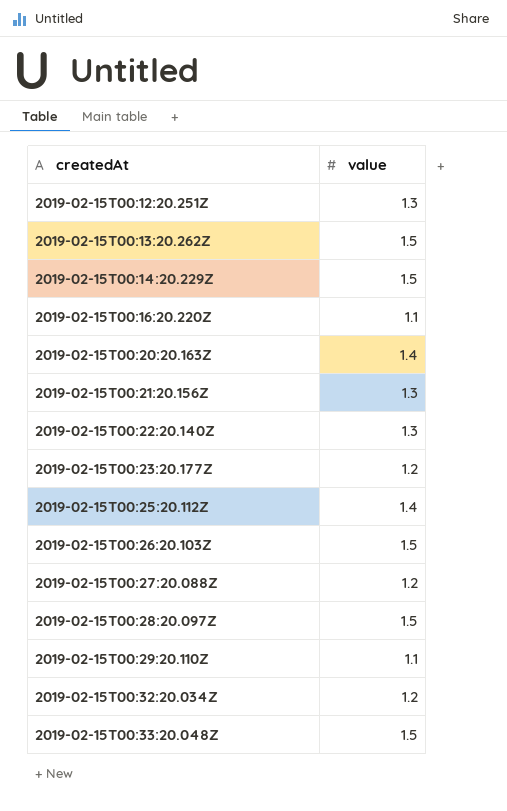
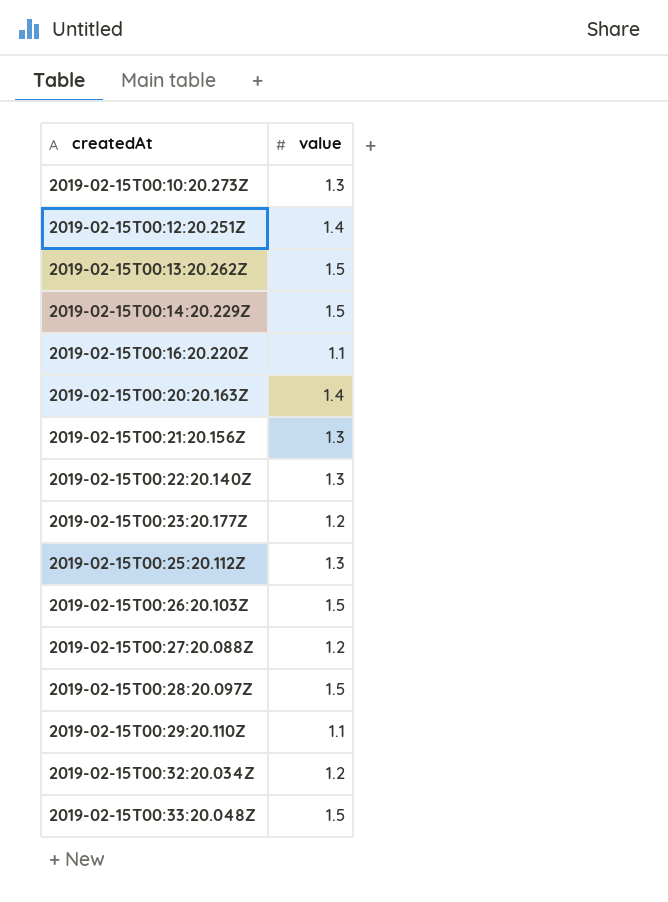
row 2019-02-15T00:10:20.273Z: none -> 1.3
2019-02-15T00:12:20.251Z | value: 1.3 -> 1.4
2019-02-15T00:25:20.112Z | value: 1.4 -> 1.3

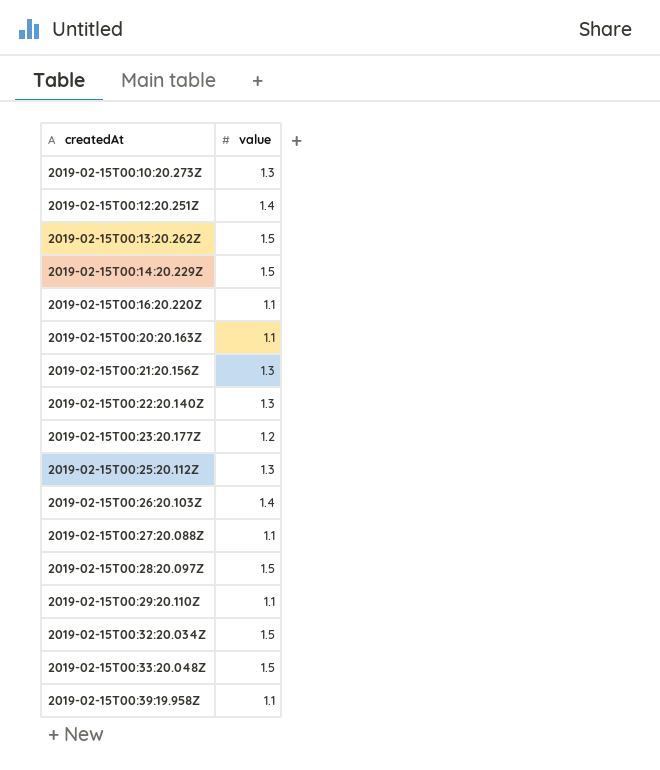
2019-02-15T00:20:20.163Z | value: 1.4 -> 1.1
2019-02-15T00:26:20.103Z | value: 1.5 -> 1.4
2019-02-15T00:27:20.088Z | value: 1.2 -> 1.1
2019-02-15T00:32:20.034Z | value: 1.2 -> 1.5
row 2019-02-15T00:39:19.958Z: none -> 1.1

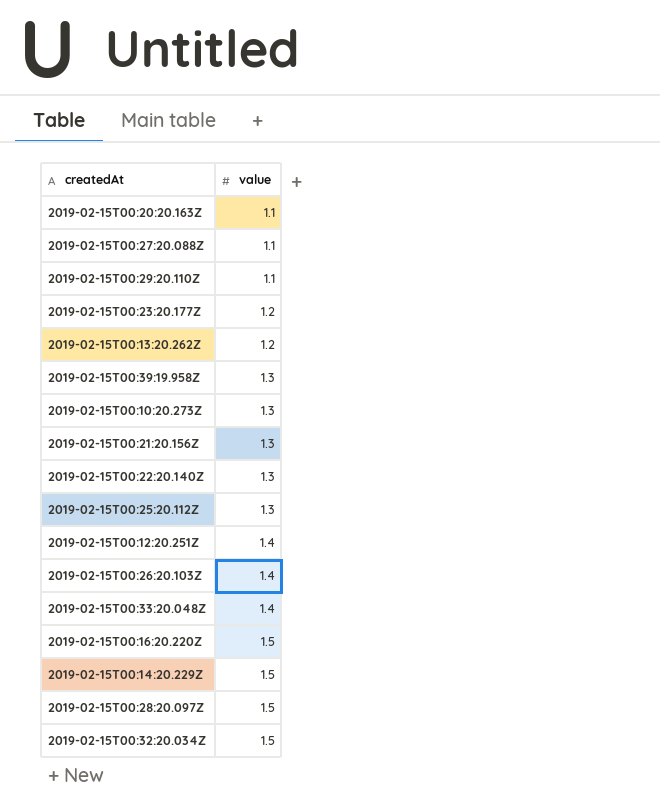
row order: createdAt ascending -> value ascending
2019-02-15T00:13:20.262Z | value: 1.5 -> 1.2
2019-02-15T00:39:19.958Z | value: 1.1 -> 1.3
2019-02-15T00:33:20.048Z | value: 1.5 -> 1.4
2019-02-15T00:16:20.220Z | value: 1.1 -> 1.5

